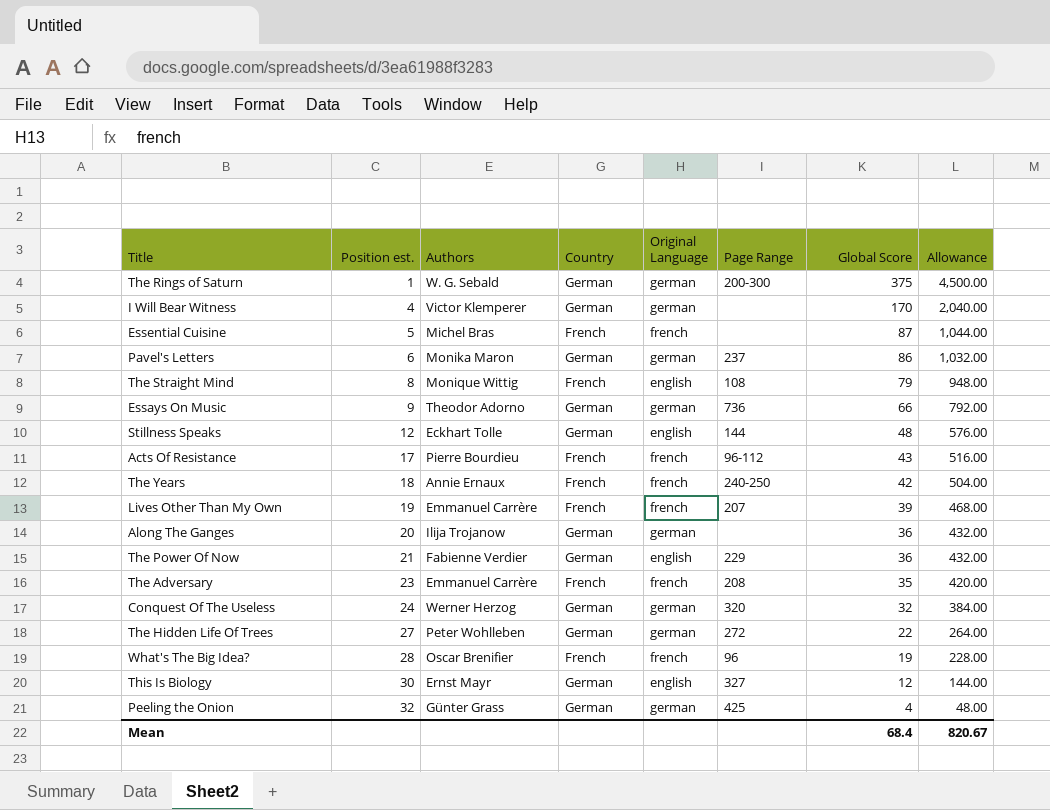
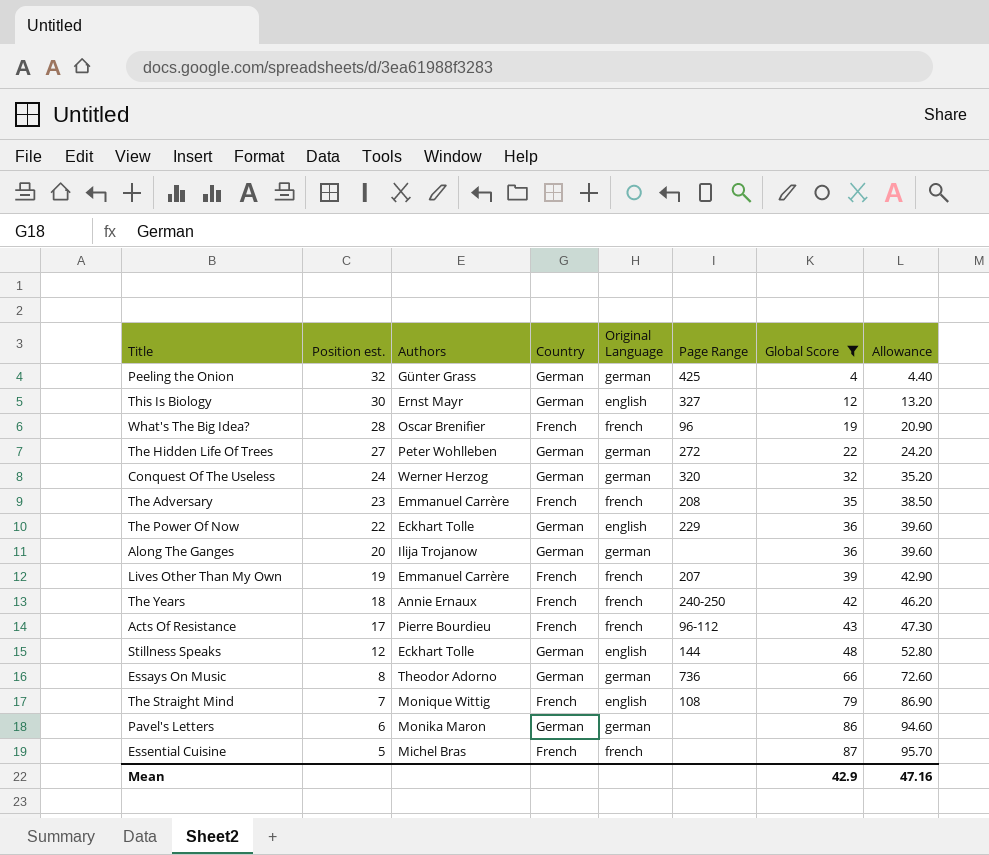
filter: none -> Global Score <= 87
row order: Position est. ascending -> Position est. descending
column Allowance | formula: [Global Score] * 12 -> [Global Score] * 1.1
The Power Of Now | Position est.: 21 -> 22
The Power Of Now | Authors: Fabienne Verdier -> Eckhart Tolle
Essays On Music | Position est.: 9 -> 8
The Straight Mind | Position est.: 8 -> 7
Pavel's Letters | Page Range: 237 -> none
Mean | Global Score: 68.4 -> 42.9
Mean | Allowance: 820.67 -> 47.16

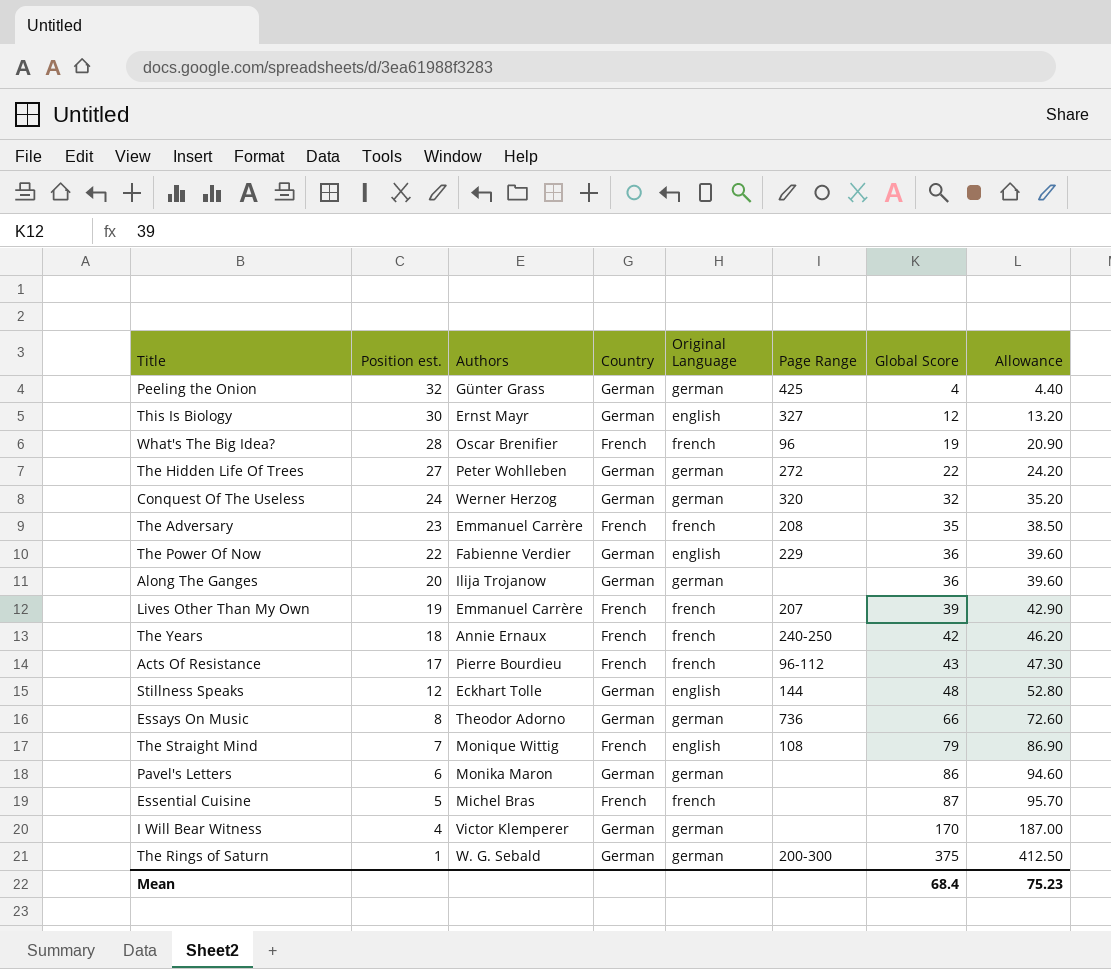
filter: Global Score <= 87 -> none
The Power Of Now | Authors: Eckhart Tolle -> Fabienne Verdier
Mean | Global Score: 42.9 -> 68.4
Mean | Allowance: 47.16 -> 75.23

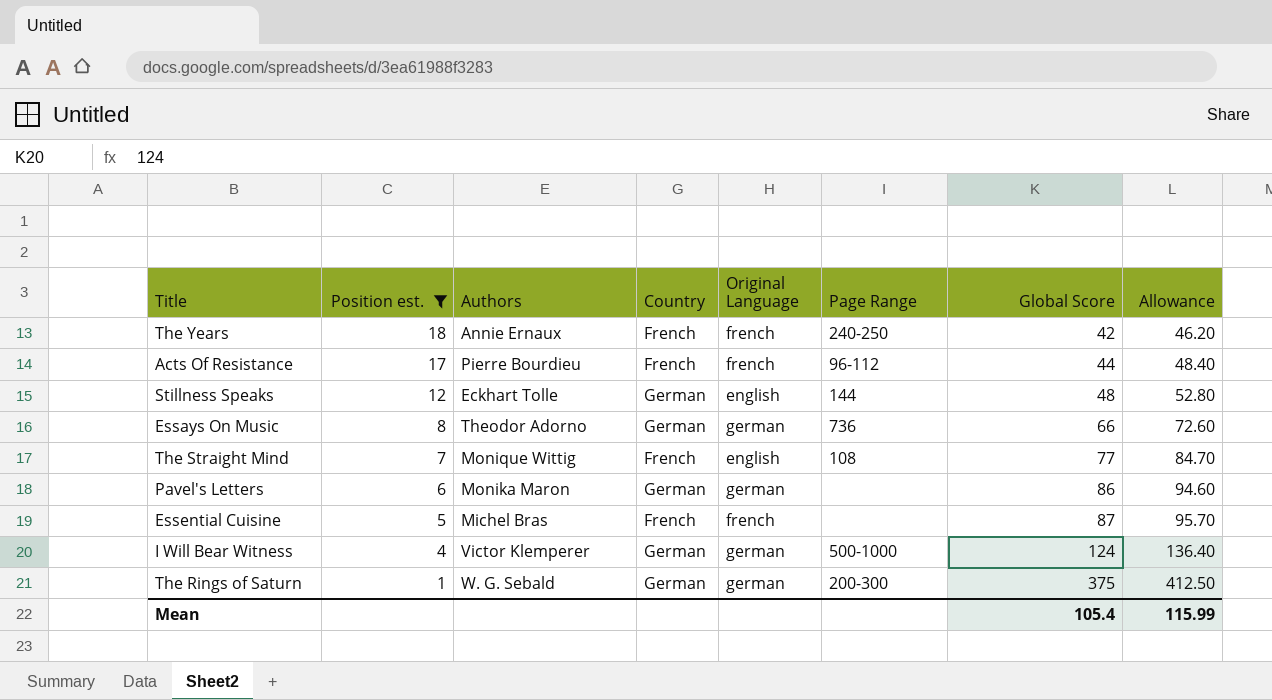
filter: none -> Position est. <= 18
Acts Of Resistance | Global Score: 43 -> 44
Acts Of Resistance | Allowance: 47.30 -> 48.40
The Straight Mind | Global Score: 79 -> 77
The Straight Mind | Allowance: 86.90 -> 84.70
I Will Bear Witness | Page Range: none -> 500-1000
I Will Bear Witness | Global Score: 170 -> 124
I Will Bear Witness | Allowance: 187.00 -> 136.40
Mean | Global Score: 68.4 -> 105.4
Mean | Allowance: 75.23 -> 115.99

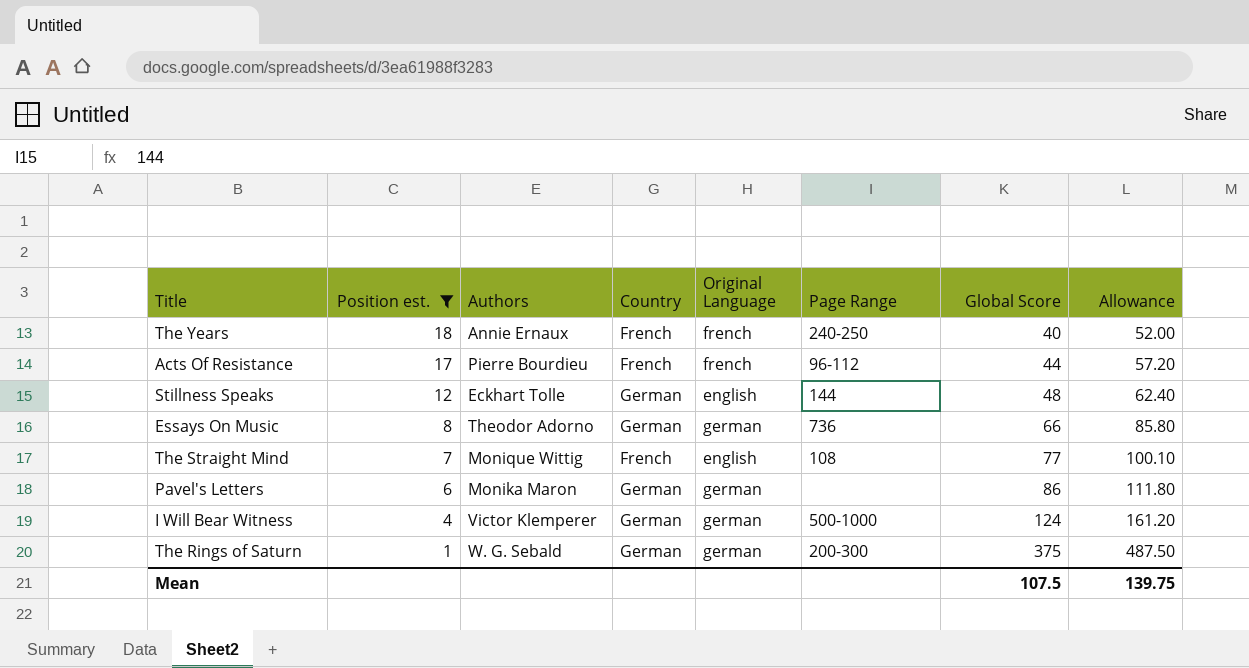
column Allowance | formula: [Global Score] * 1.1 -> [Global Score] * 1.3
row Essential Cuisine: 5 | Michel Bras | French | french | none | 87 | 95.70 -> none
The Years | Global Score: 42 -> 40
Mean | Global Score: 105.4 -> 107.5
Mean | Allowance: 115.99 -> 139.75

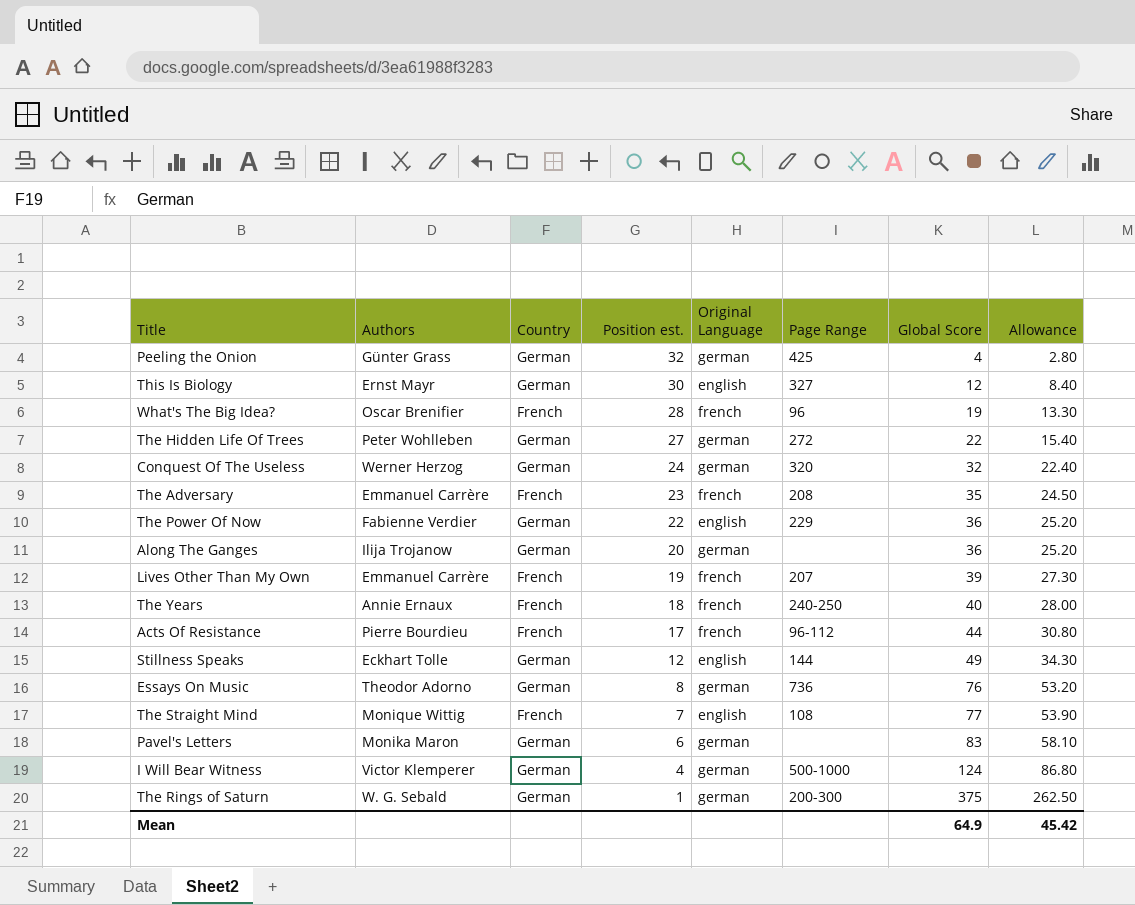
filter: Position est. <= 18 -> none
column Position est. | position: 2 -> 4
column Allowance | formula: [Global Score] * 1.3 -> [Global Score] * 0.7
Stillness Speaks | Global Score: 48 -> 49
Essays On Music | Global Score: 66 -> 76
Pavel's Letters | Global Score: 86 -> 83
Mean | Global Score: 107.5 -> 64.9
Mean | Allowance: 139.75 -> 45.42

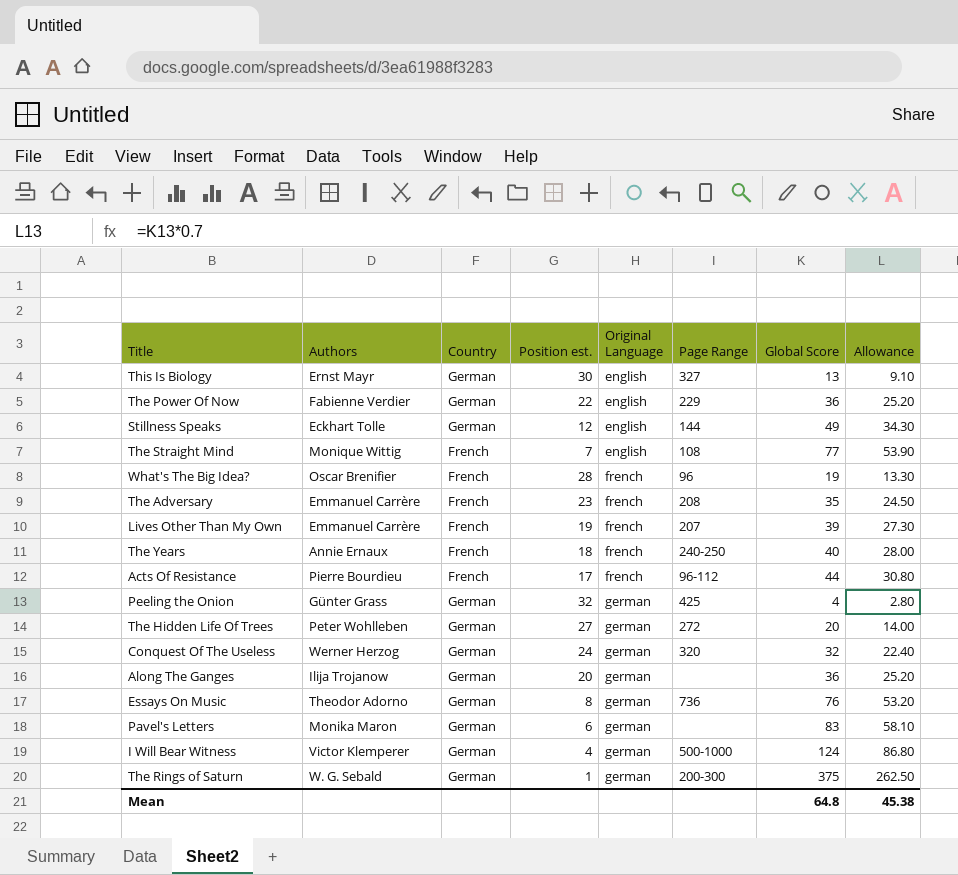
row order: Position est. descending -> Original Language ascending
This Is Biology | Global Score: 12 -> 13
This Is Biology | Allowance: 8.40 -> 9.10
The Hidden Life Of Trees | Global Score: 22 -> 20
The Hidden Life Of Trees | Allowance: 15.40 -> 14.00
Mean | Global Score: 64.9 -> 64.8
Mean | Allowance: 45.42 -> 45.38

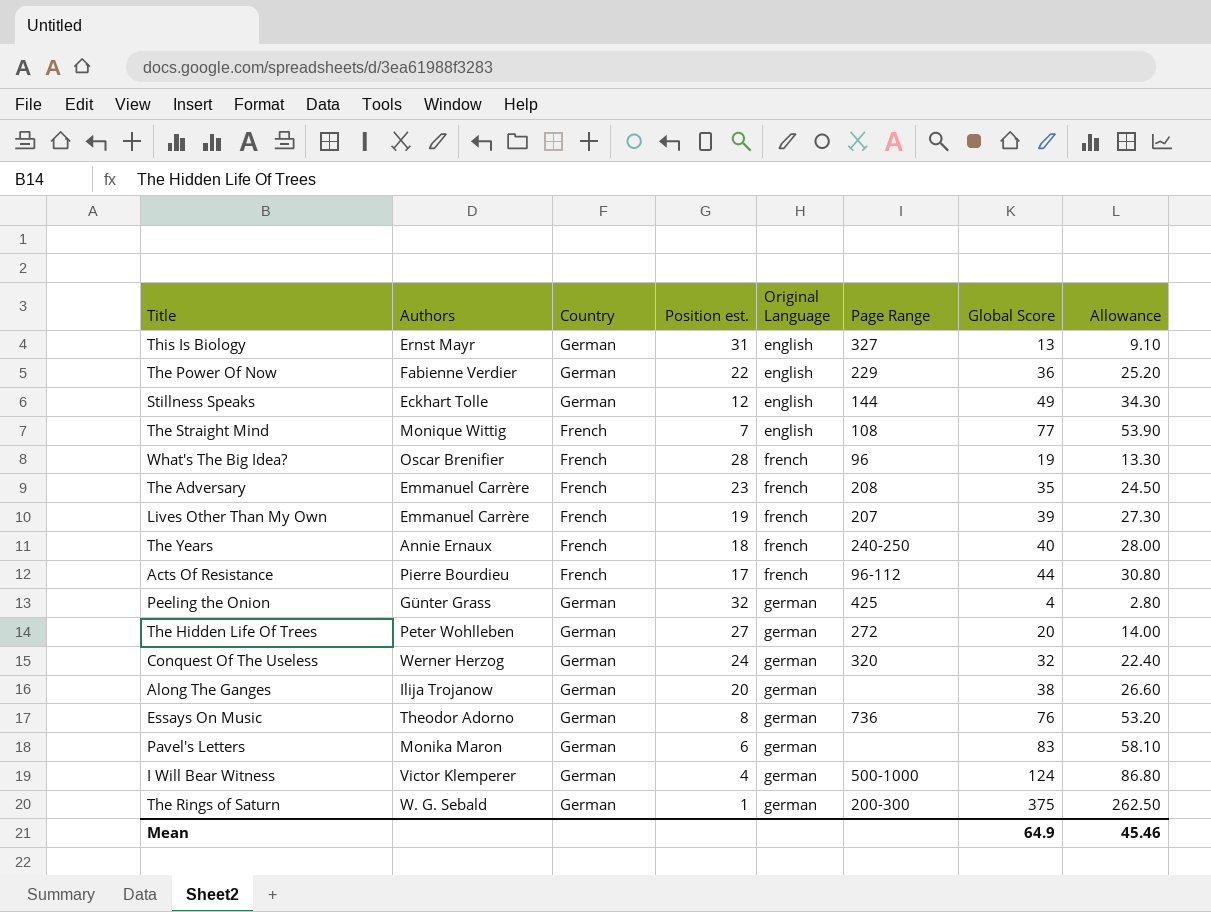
This Is Biology | Position est.: 30 -> 31
Along The Ganges | Global Score: 36 -> 38
Along The Ganges | Allowance: 25.20 -> 26.60
Mean | Global Score: 64.8 -> 64.9
Mean | Allowance: 45.38 -> 45.46

